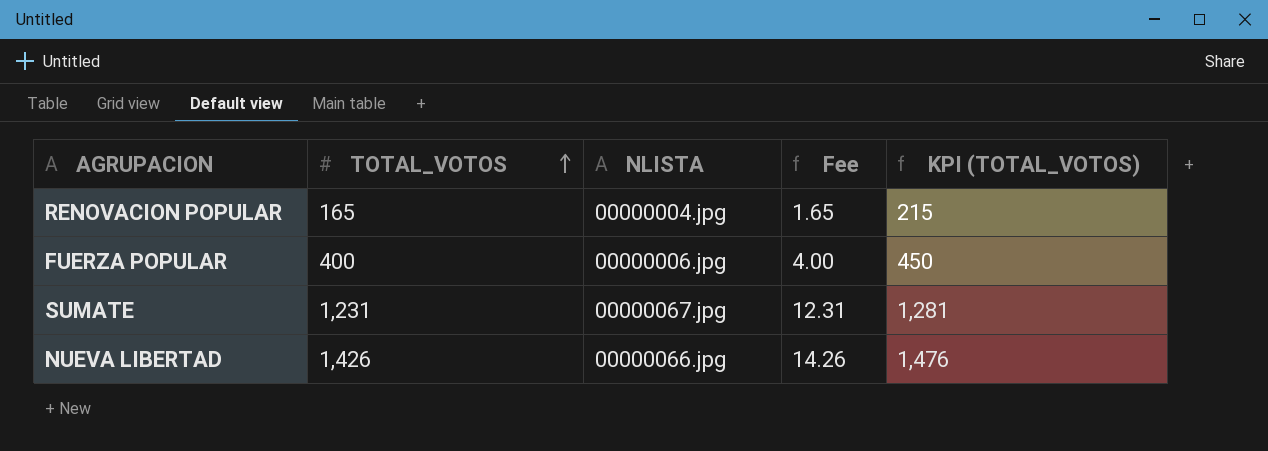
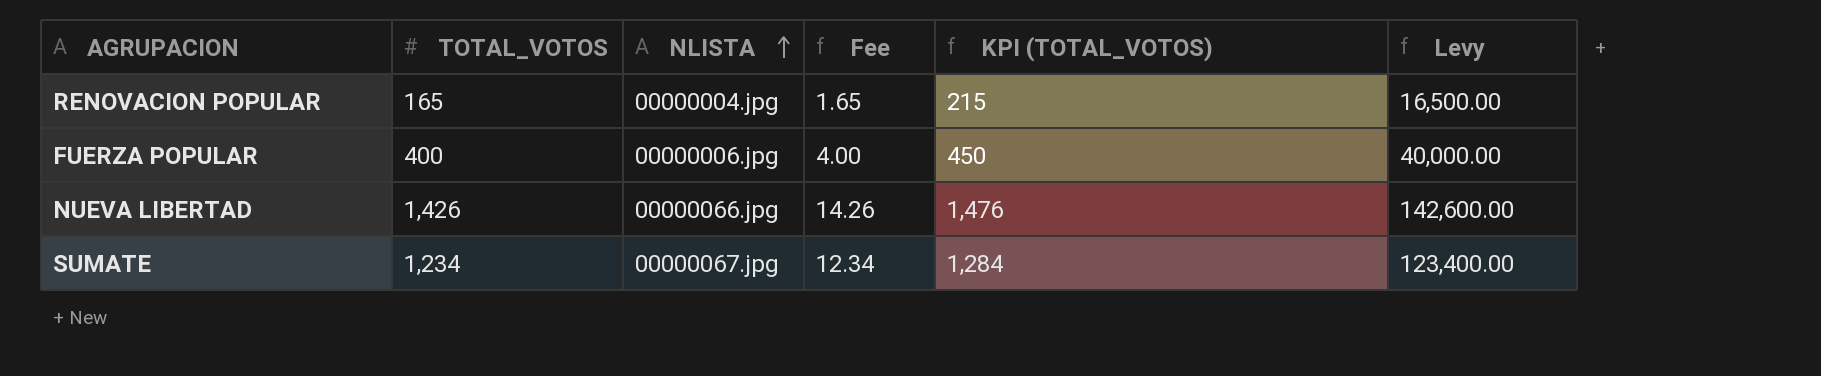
row order: TOTAL_VOTOS ascending -> NLISTA ascending
column Levy | formula: none -> [TOTAL_VOTOS] * 100
SUMATE | TOTAL_VOTOS: 1,231 -> 1,234
SUMATE | Fee: 12.31 -> 12.34
SUMATE | KPI (TOTAL_VOTOS): 1,281 -> 1,284

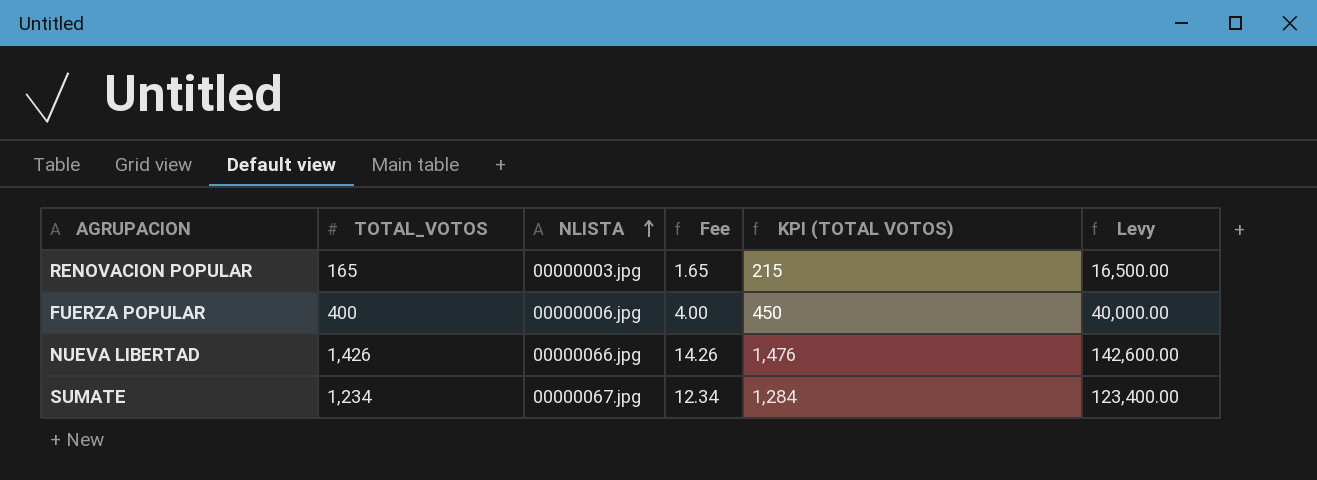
column name: KPI (TOTAL_VOTOS) -> KPI (TOTAL VOTOS)
RENOVACION POPULAR | NLISTA: 00000004.jpg -> 00000003.jpg

